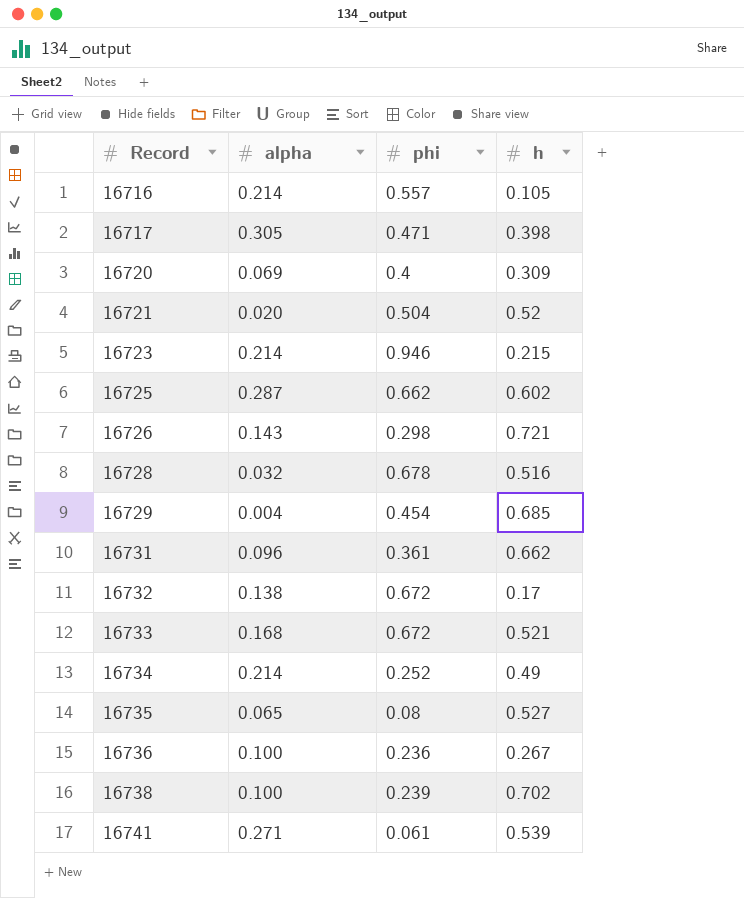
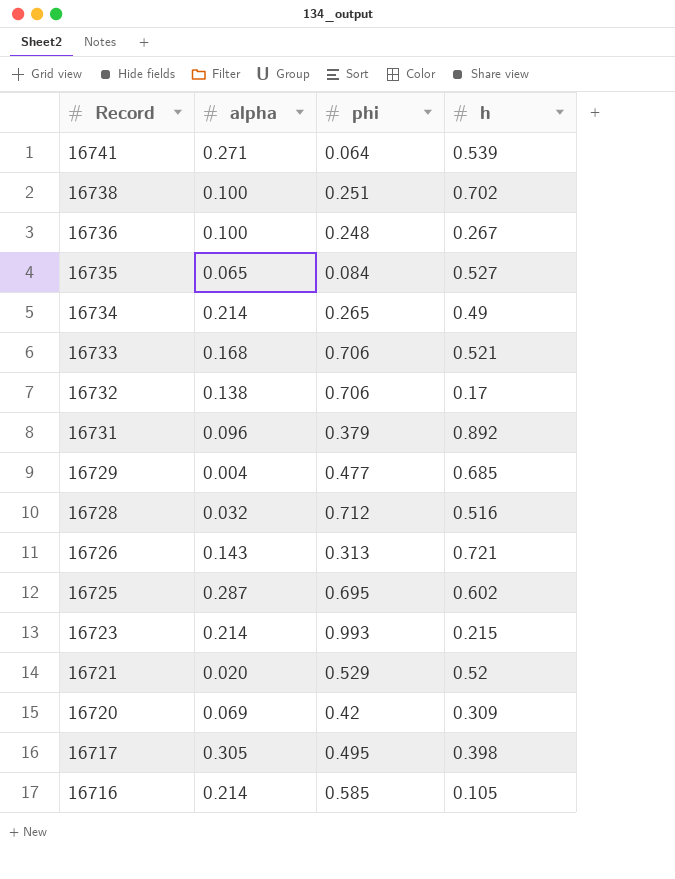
row order: Record ascending -> Record descending
16741 | phi: 0.061 -> 0.064
16738 | phi: 0.239 -> 0.251
16736 | phi: 0.236 -> 0.248
16735 | phi: 0.08 -> 0.084
16734 | phi: 0.252 -> 0.265
16733 | phi: 0.672 -> 0.706
16732 | phi: 0.672 -> 0.706
16731 | phi: 0.361 -> 0.379
16731 | h: 0.662 -> 0.892
16729 | phi: 0.454 -> 0.477
16728 | phi: 0.678 -> 0.712
16726 | phi: 0.298 -> 0.313
16725 | phi: 0.662 -> 0.695
16723 | phi: 0.946 -> 0.993
16721 | phi: 0.504 -> 0.529
16720 | phi: 0.4 -> 0.42
16717 | phi: 0.471 -> 0.495
16716 | phi: 0.557 -> 0.585

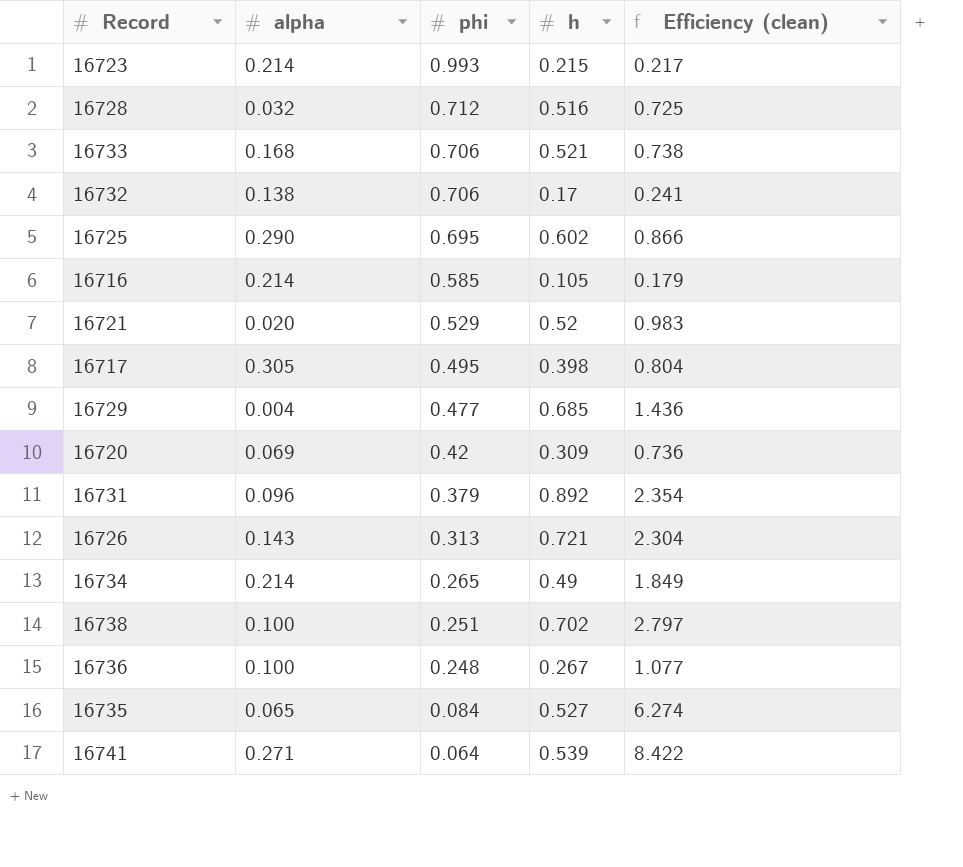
row order: Record descending -> phi descending
column Efficiency (clean) | formula: none -> [h] / [phi]
16725 | alpha: 0.287 -> 0.290

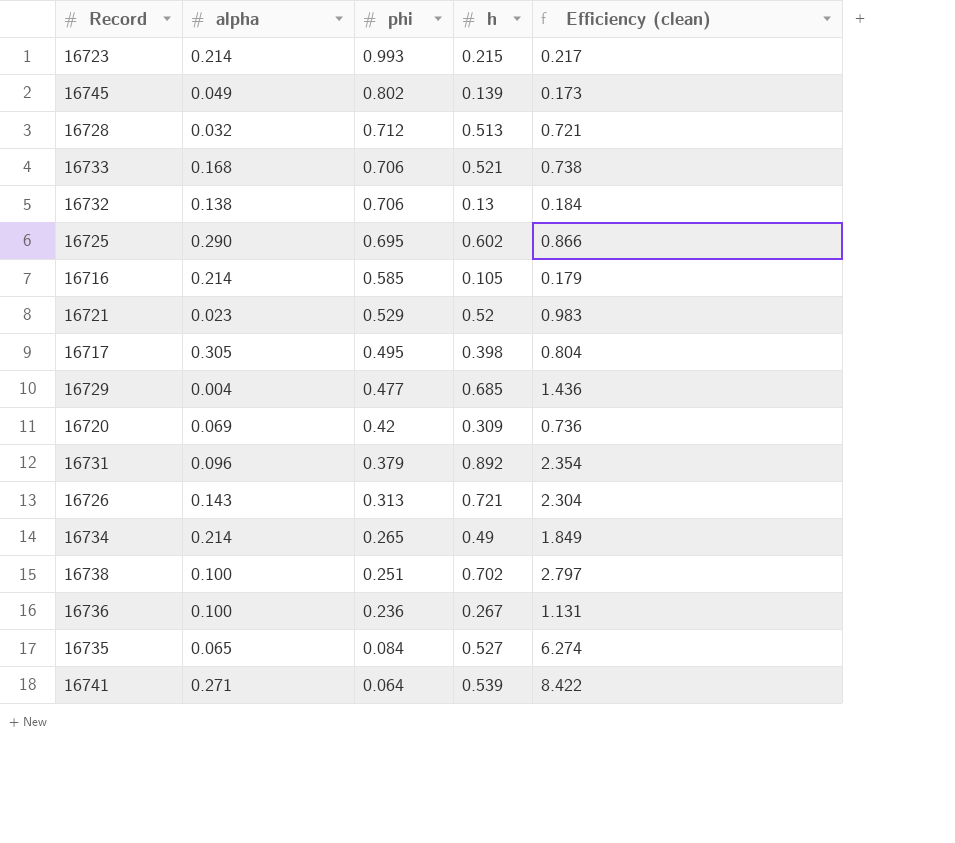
row 16745: none -> 0.049 | 0.802 | 0.139 | 0.173
16728 | h: 0.516 -> 0.513
16728 | Efficiency (clean): 0.725 -> 0.721
16732 | h: 0.17 -> 0.13
16732 | Efficiency (clean): 0.241 -> 0.184
16721 | alpha: 0.020 -> 0.023
16736 | phi: 0.248 -> 0.236
16736 | Efficiency (clean): 1.077 -> 1.131

